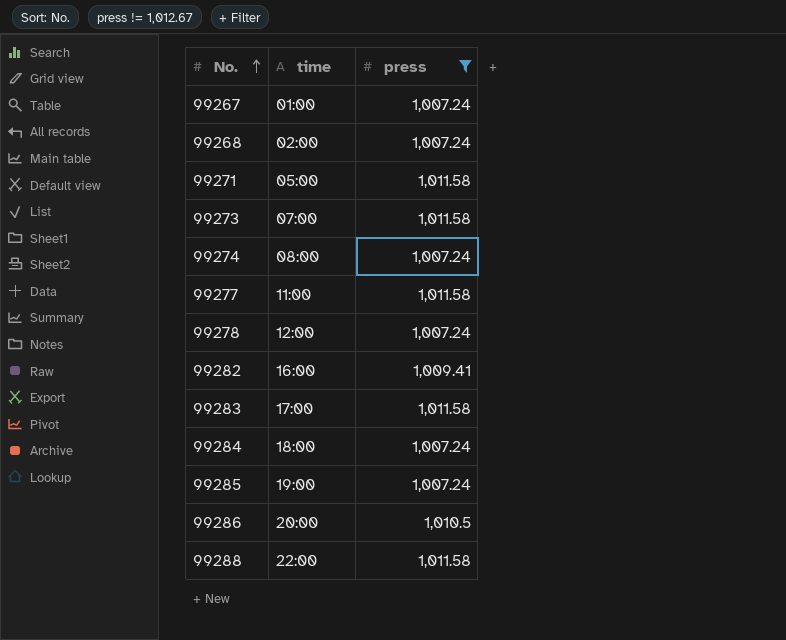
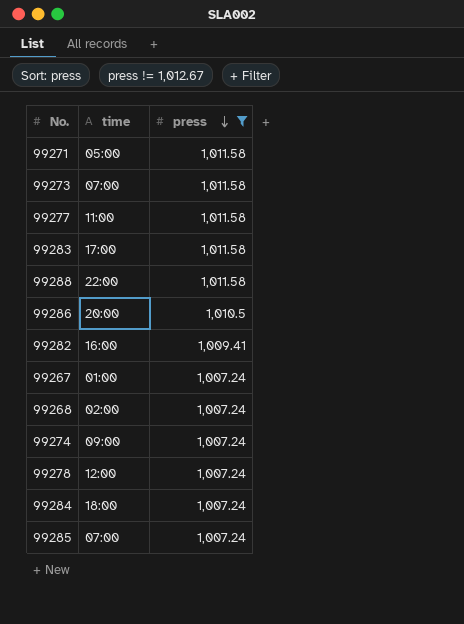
row order: No. ascending -> press descending
99274 | time: 08:00 -> 09:00
99285 | time: 19:00 -> 07:00

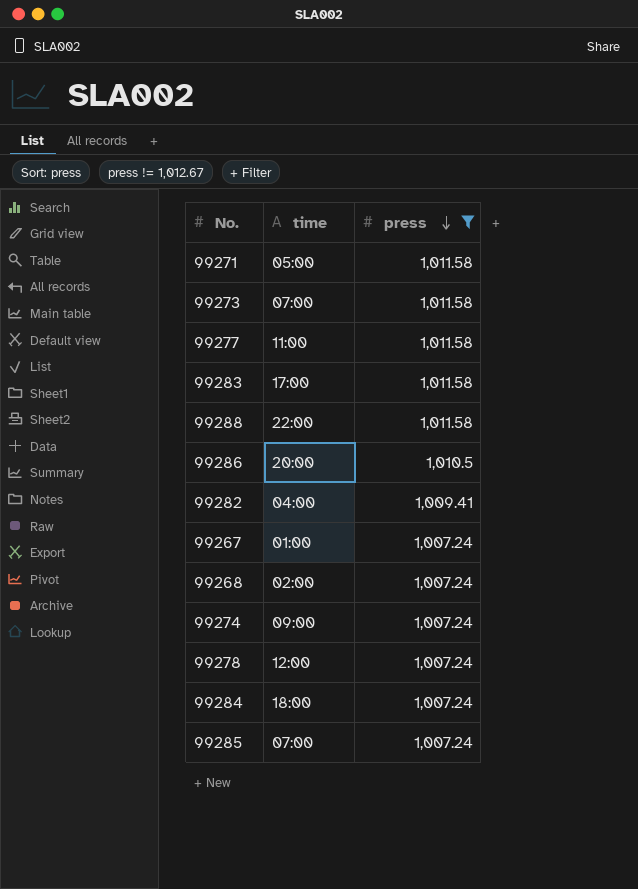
99282 | time: 16:00 -> 04:00

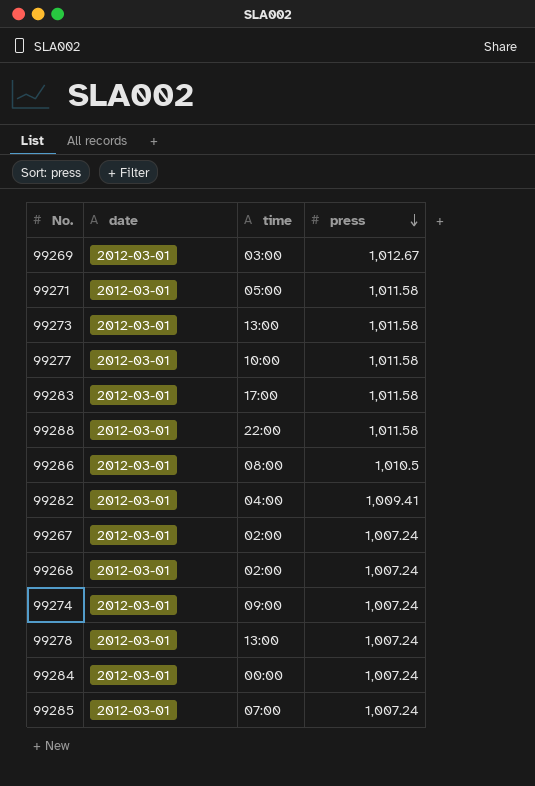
filter: press != 1,012.67 -> none
column date | position: none -> 2
99273 | time: 07:00 -> 13:00
99277 | time: 11:00 -> 10:00
99286 | time: 20:00 -> 08:00
99267 | time: 01:00 -> 02:00
99278 | time: 12:00 -> 13:00
99284 | time: 18:00 -> 00:00

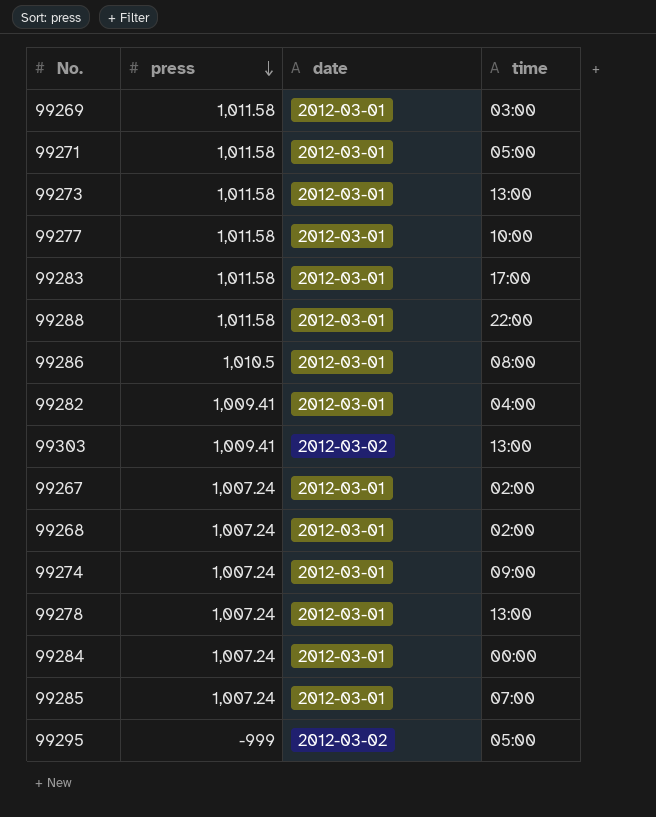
column press | position: 4 -> 2
99269 | press: 1,012.67 -> 1,011.58
row 99303: none -> 1,009.41 | 2012-03-02 | 13:00
row 99295: none -> -999 | 2012-03-02 | 05:00

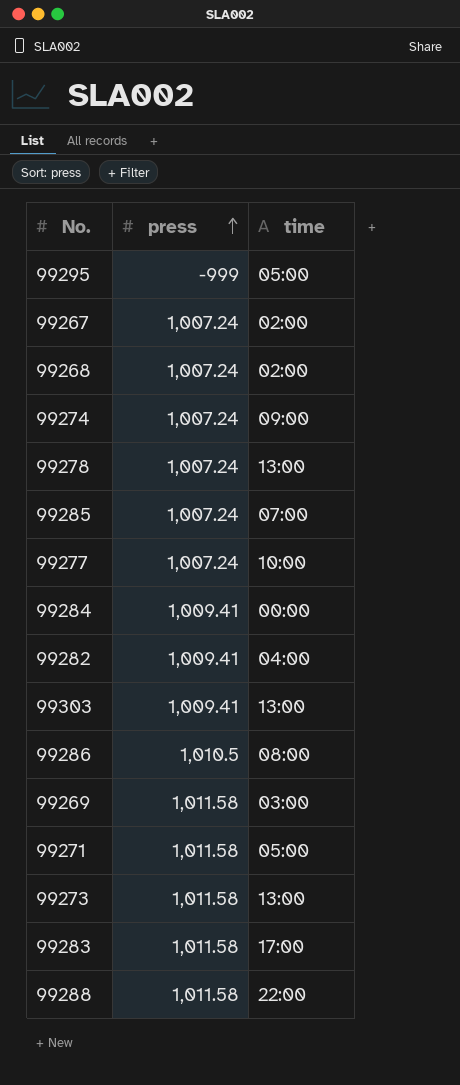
row order: press descending -> press ascending
column date | position: 3 -> none
99277 | press: 1,011.58 -> 1,007.24
99284 | press: 1,007.24 -> 1,009.41

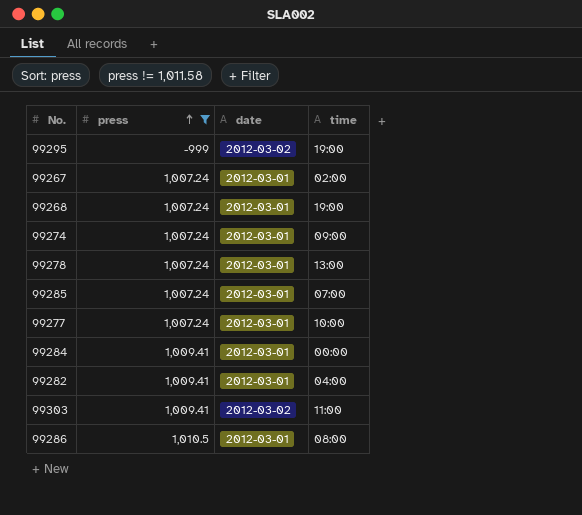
filter: none -> press != 1,011.58
column date | position: none -> 3
99295 | time: 05:00 -> 19:00
99268 | time: 02:00 -> 19:00
99303 | time: 13:00 -> 11:00

